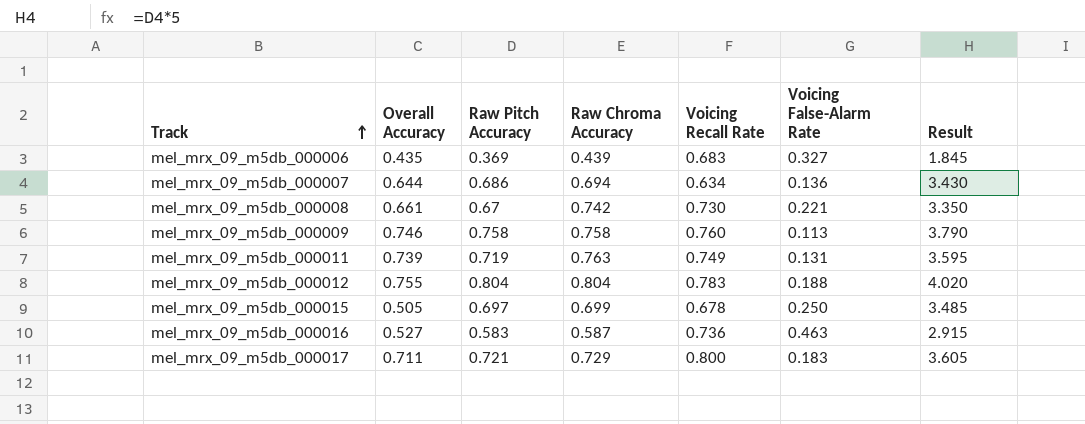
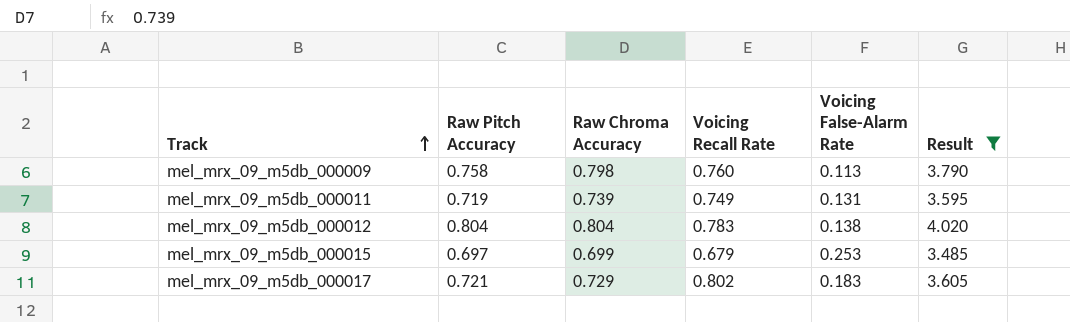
filter: none -> Result >= 3.485
column Overall Accuracy | position: 2 -> none
mel_mrx_09_m5db_000009 | Raw Chroma Accuracy: 0.758 -> 0.798
mel_mrx_09_m5db_000011 | Raw Chroma Accuracy: 0.763 -> 0.739
mel_mrx_09_m5db_000012 | Voicing False-Alarm Rate: 0.188 -> 0.138
mel_mrx_09_m5db_000015 | Voicing Recall Rate: 0.678 -> 0.679
mel_mrx_09_m5db_000015 | Voicing False-Alarm Rate: 0.250 -> 0.253
mel_mrx_09_m5db_000017 | Voicing Recall Rate: 0.800 -> 0.802

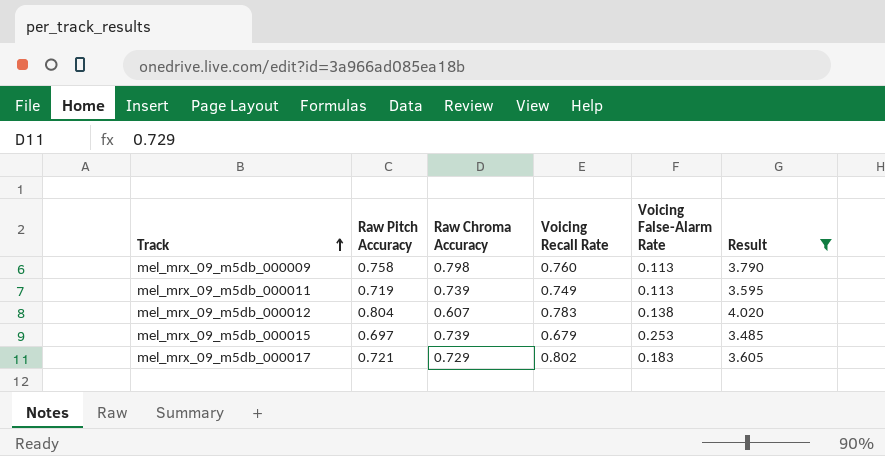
mel_mrx_09_m5db_000011 | Voicing False-Alarm Rate: 0.131 -> 0.113
mel_mrx_09_m5db_000012 | Raw Chroma Accuracy: 0.804 -> 0.607
mel_mrx_09_m5db_000015 | Raw Chroma Accuracy: 0.699 -> 0.739

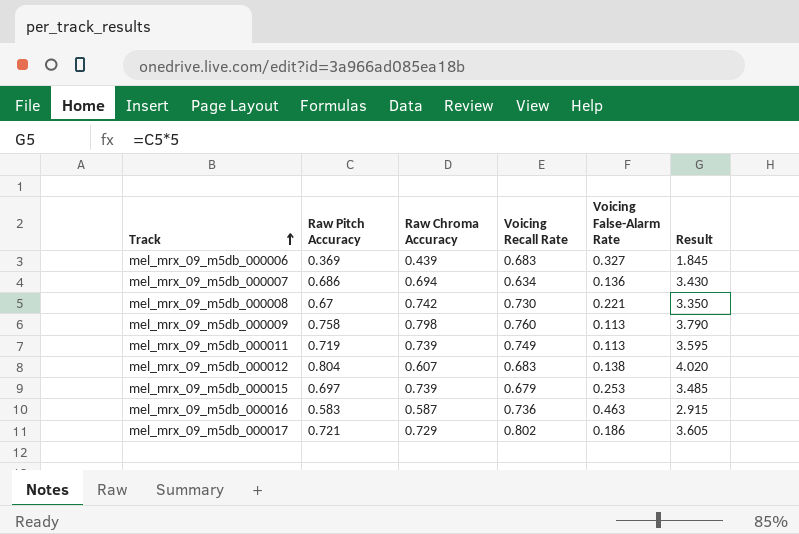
filter: Result >= 3.485 -> none
mel_mrx_09_m5db_000012 | Voicing Recall Rate: 0.783 -> 0.683
mel_mrx_09_m5db_000017 | Voicing False-Alarm Rate: 0.183 -> 0.186

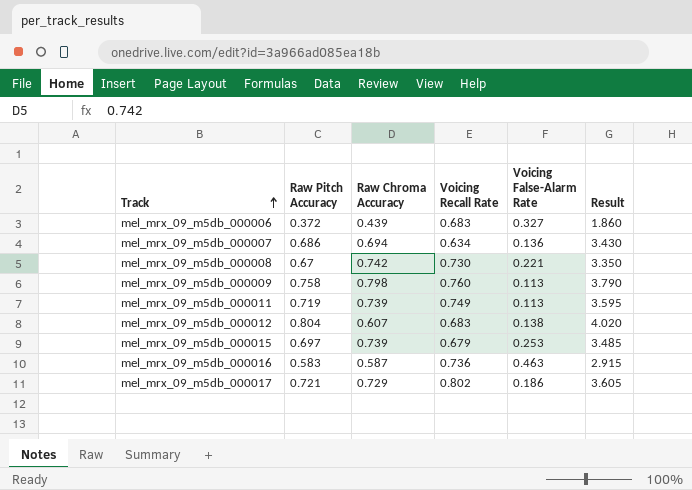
mel_mrx_09_m5db_000006 | Raw Pitch Accuracy: 0.369 -> 0.372
mel_mrx_09_m5db_000006 | Result: 1.845 -> 1.860

